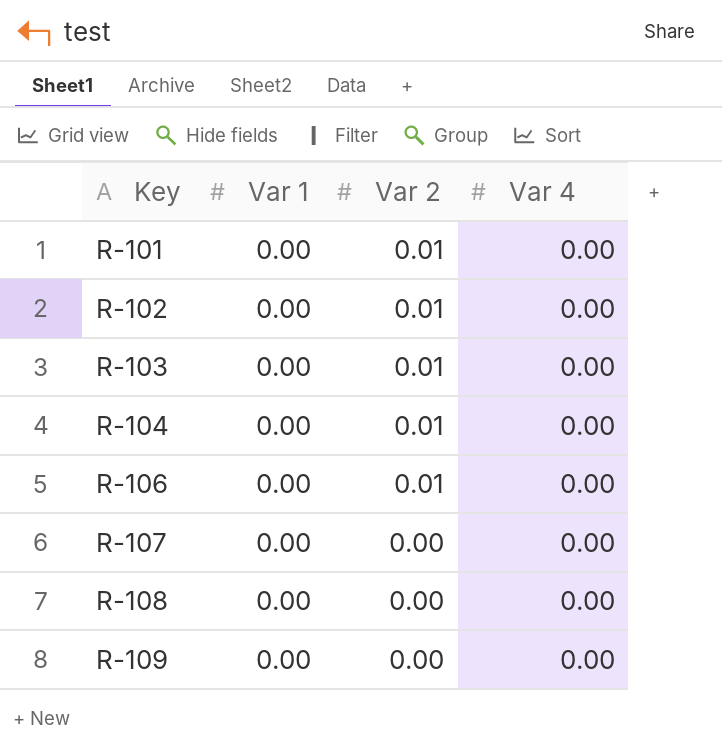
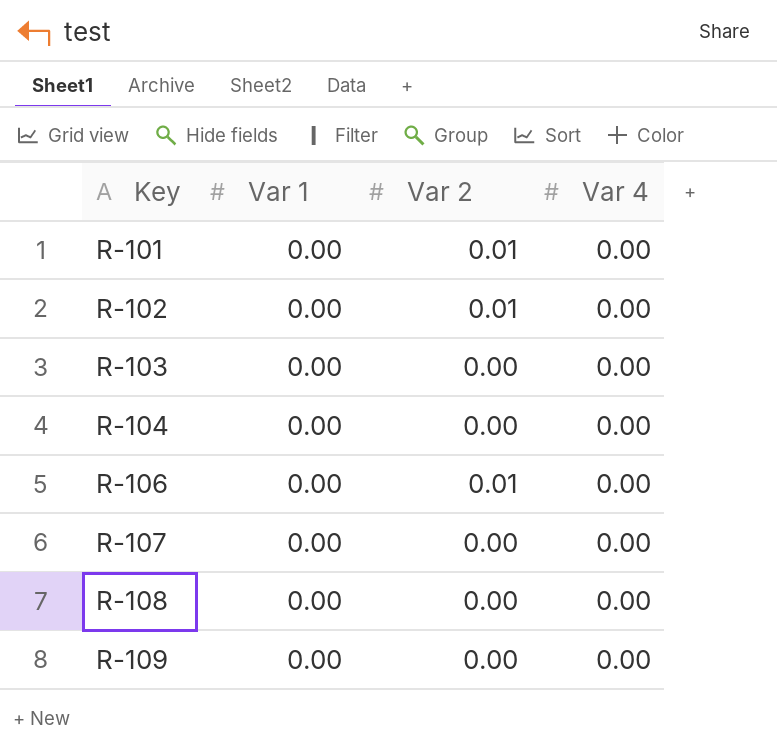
R-103 | Var 2: 0.01 -> 0.00
R-104 | Var 2: 0.01 -> 0.00

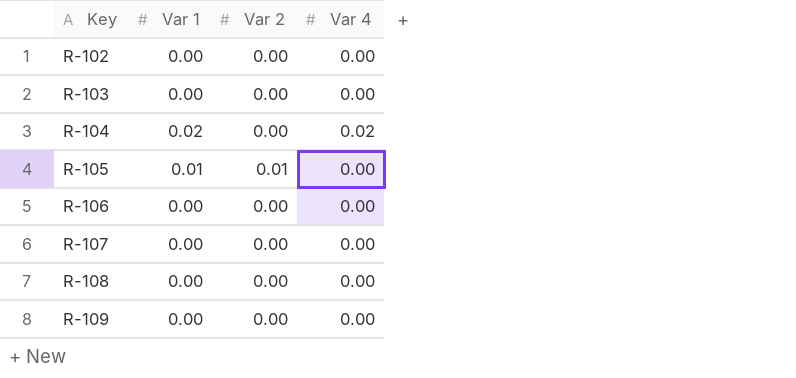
row R-101: 0.00 | 0.01 | 0.00 -> none
R-102 | Var 2: 0.01 -> 0.00
R-104 | Var 1: 0.00 -> 0.02
R-104 | Var 4: 0.00 -> 0.02
row R-105: none -> 0.01 | 0.01 | 0.00
R-106 | Var 2: 0.01 -> 0.00

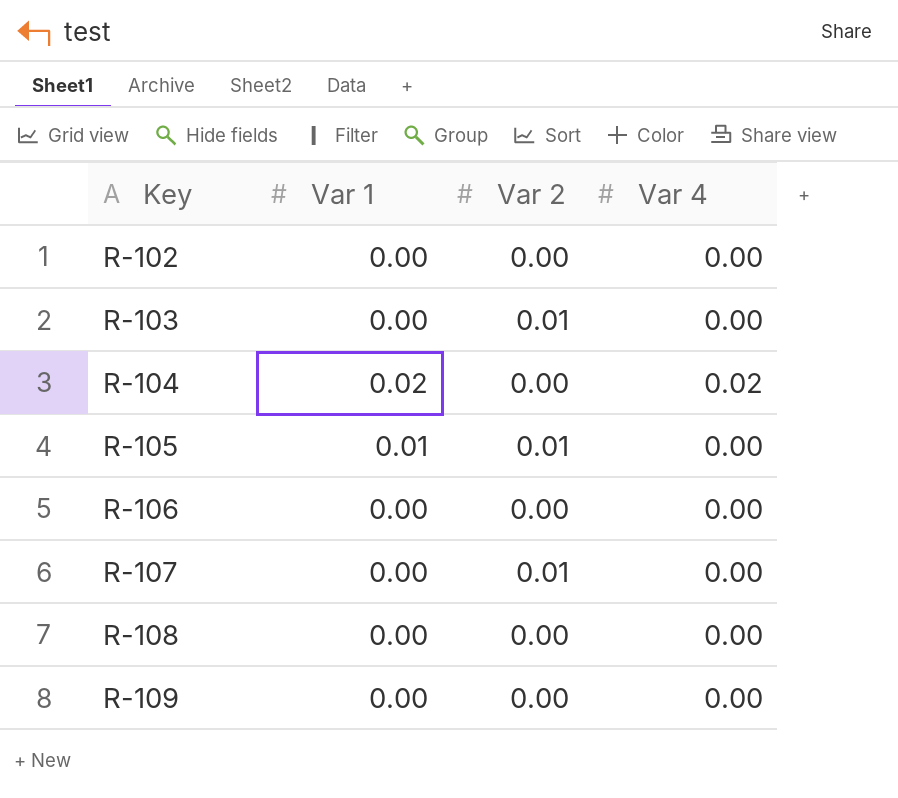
R-103 | Var 2: 0.00 -> 0.01
R-107 | Var 2: 0.00 -> 0.01

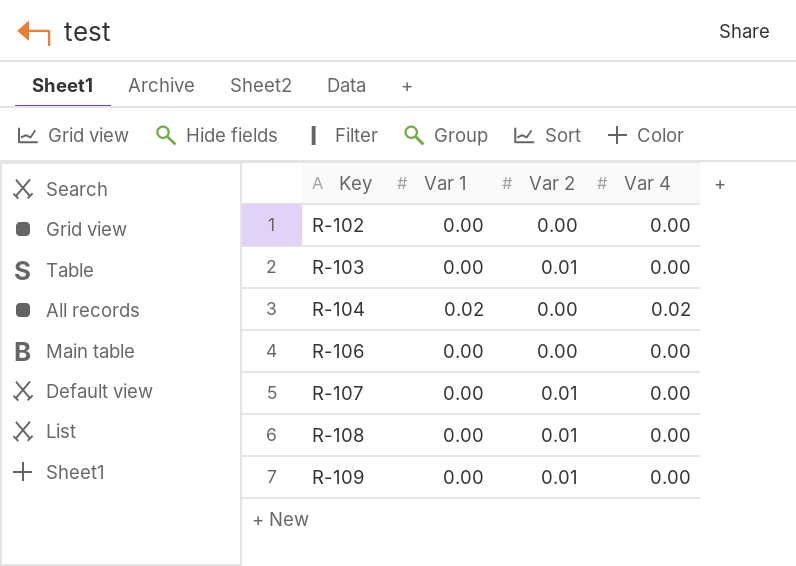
row R-105: 0.01 | 0.01 | 0.00 -> none
R-108 | Var 2: 0.00 -> 0.01
R-109 | Var 2: 0.00 -> 0.01

